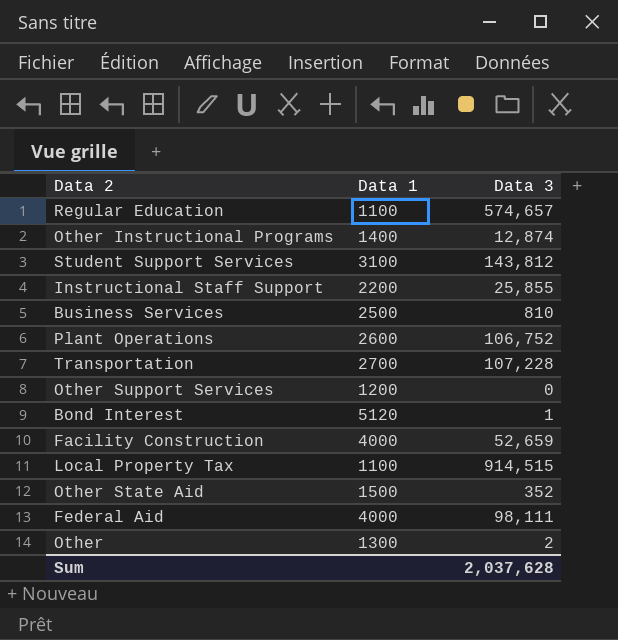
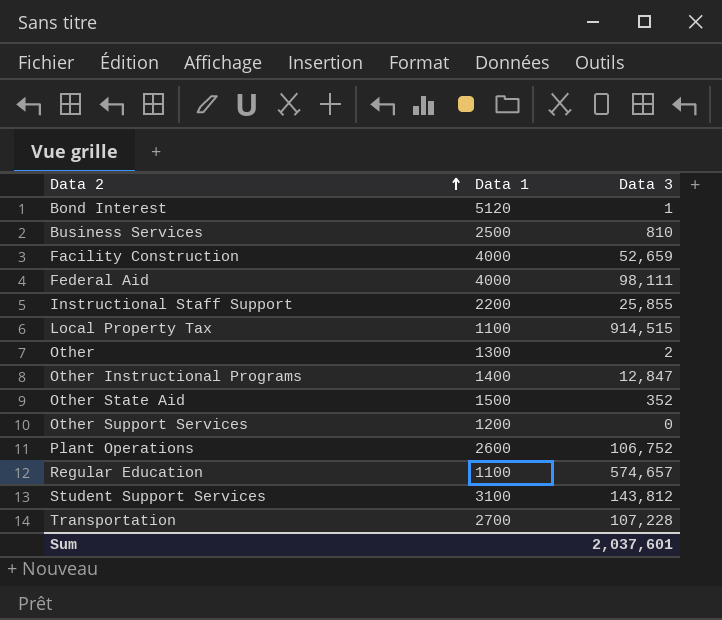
row order: none -> Data 2 ascending
Other Instructional Programs | Data 3: 12,874 -> 12,847
Sum | Data 3: 2,037,628 -> 2,037,601

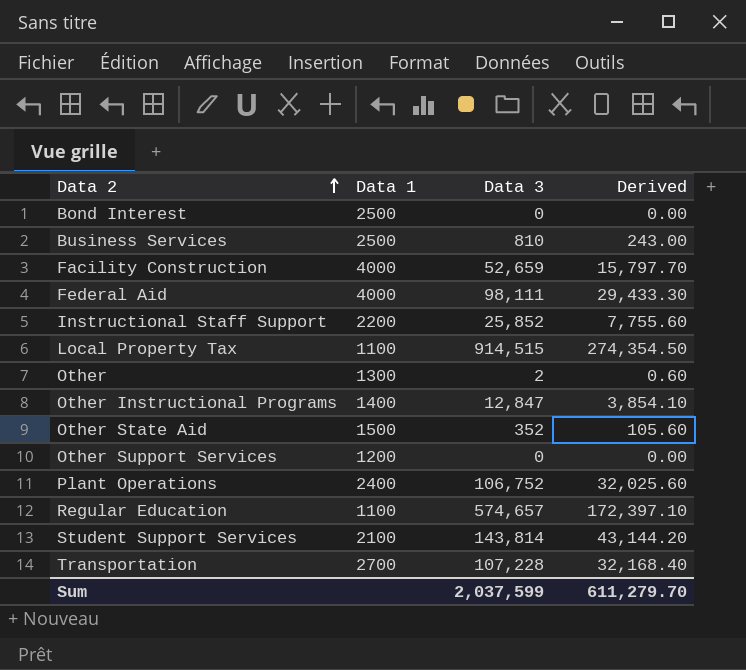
column Derived | formula: none -> [Data 3] * 0.3
Bond Interest | Data 1: 5120 -> 2500
Bond Interest | Data 3: 1 -> 0
Instructional Staff Support | Data 3: 25,855 -> 25,852
Plant Operations | Data 1: 2600 -> 2400
Student Support Services | Data 1: 3100 -> 2100
Student Support Services | Data 3: 143,812 -> 143,814
Sum | Data 3: 2,037,601 -> 2,037,599

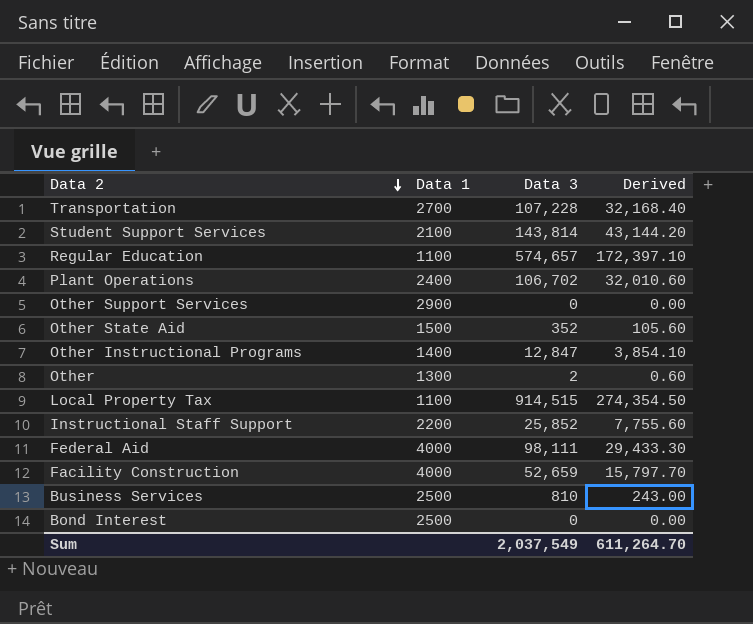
row order: Data 2 ascending -> Data 2 descending
Plant Operations | Data 3: 106,752 -> 106,702
Plant Operations | Derived: 32,025.60 -> 32,010.60
Other Support Services | Data 1: 1200 -> 2900
Sum | Data 3: 2,037,599 -> 2,037,549
Sum | Derived: 611,279.70 -> 611,264.70

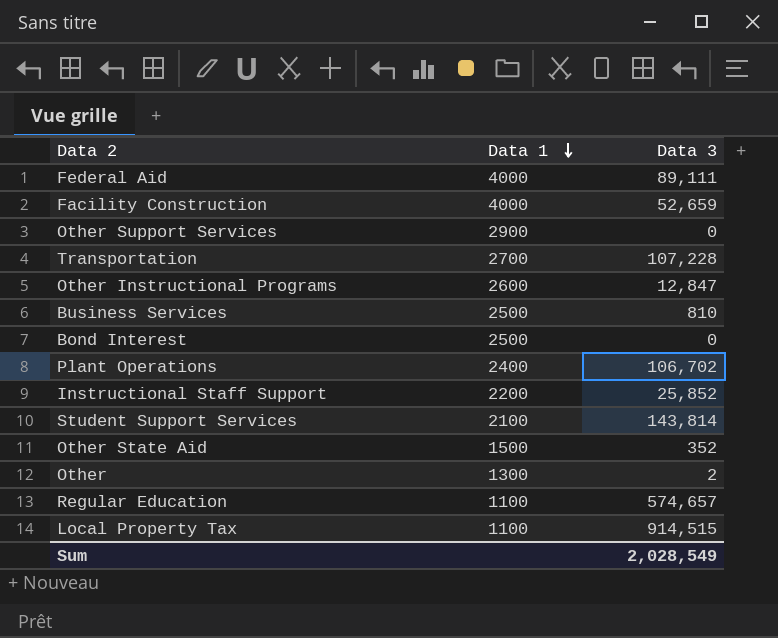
row order: Data 2 descending -> Data 1 descending
column Derived | formula: [Data 3] * 0.3 -> none
Federal Aid | Data 3: 98,111 -> 89,111
Other Instructional Programs | Data 1: 1400 -> 2600
Sum | Data 3: 2,037,549 -> 2,028,549

